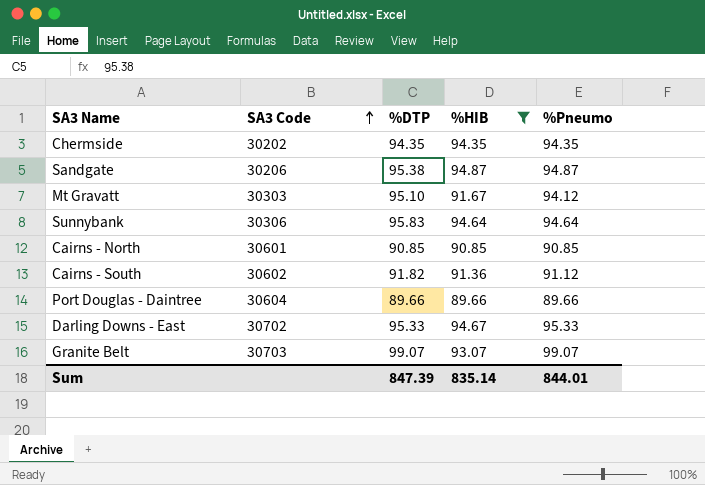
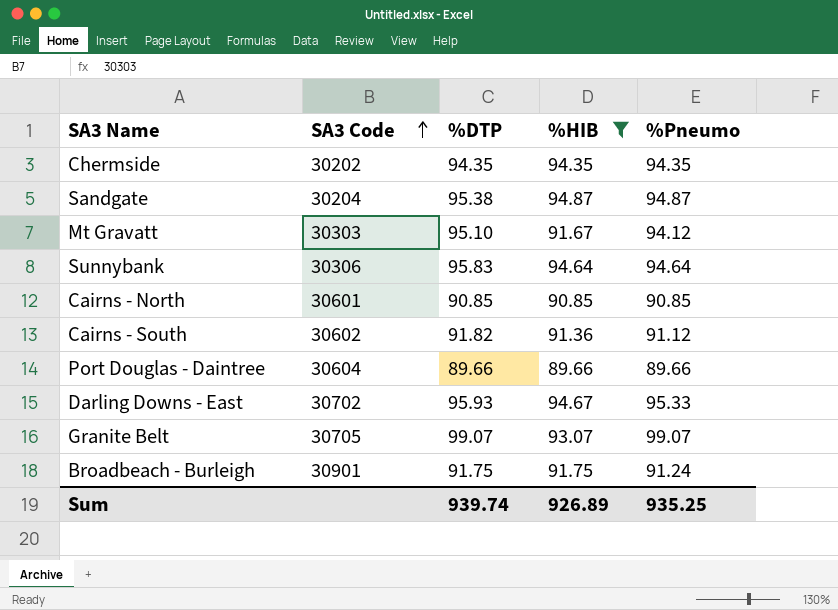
Sandgate | SA3 Code: 30206 -> 30204
Darling Downs - East | %DTP: 95.33 -> 95.93
Granite Belt | SA3 Code: 30703 -> 30705
row Broadbeach - Burleigh: none -> 30901 | 91.75 | 91.75 | 91.24
Sum | %DTP: 847.39 -> 939.74
Sum | %HIB: 835.14 -> 926.89
Sum | %Pneumo: 844.01 -> 935.25

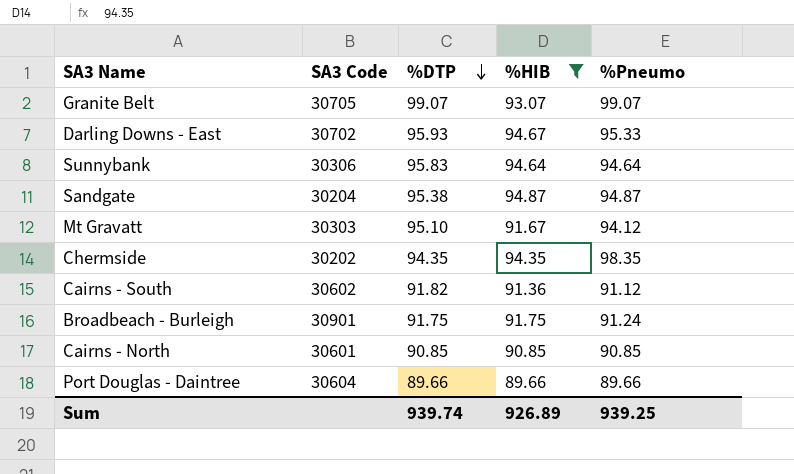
row order: SA3 Code ascending -> %DTP descending
Chermside | %Pneumo: 94.35 -> 98.35
Sum | %Pneumo: 935.25 -> 939.25

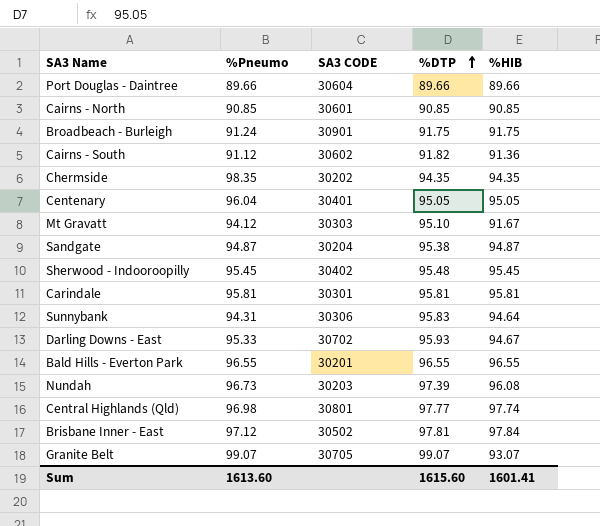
filter: %HIB <= 94.87 -> none
row order: %DTP descending -> %DTP ascending
column %Pneumo | position: 5 -> 2
column name: SA3 Code -> SA3 CODE
Sunnybank | %Pneumo: 94.64 -> 94.31
Sum | %Pneumo: 939.25 -> 1613.60
Sum | %DTP: 939.74 -> 1615.60
Sum | %HIB: 926.89 -> 1601.41

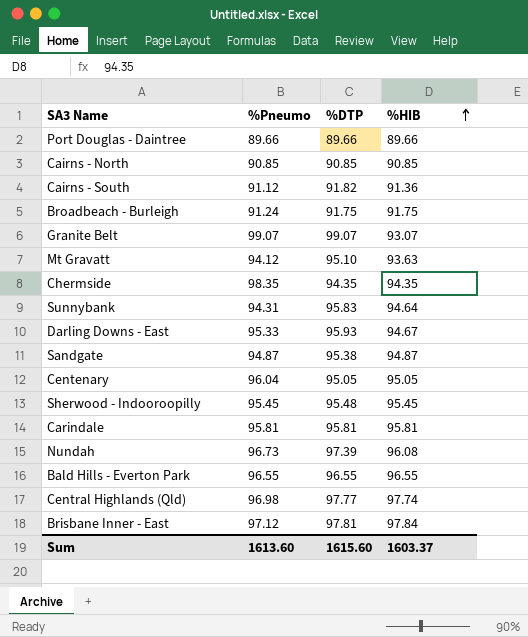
row order: %DTP ascending -> %HIB ascending
column SA3 CODE | position: 3 -> none
Mt Gravatt | %HIB: 91.67 -> 93.63
Sum | %HIB: 1601.41 -> 1603.37

